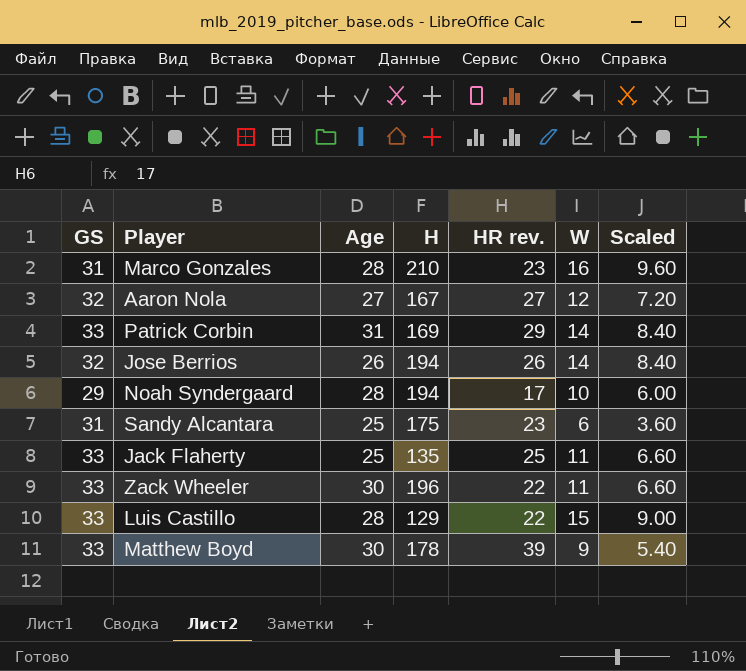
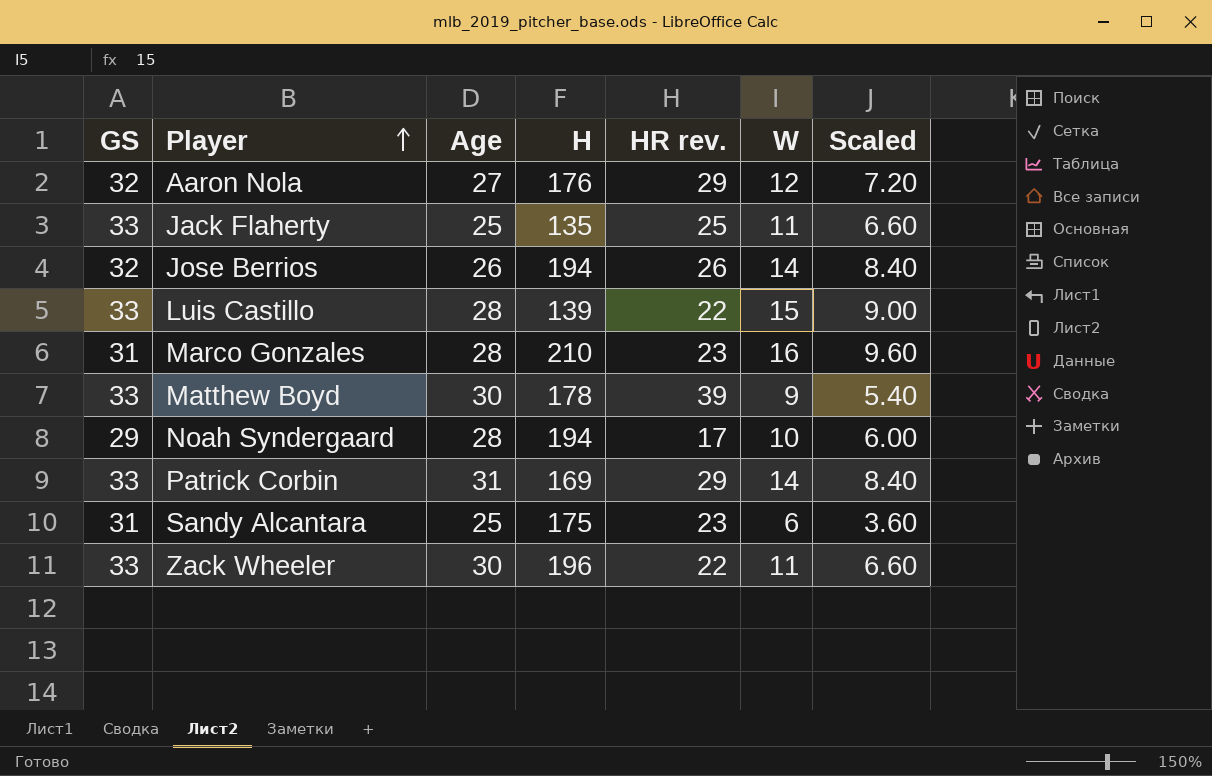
row order: none -> Player ascending
Aaron Nola | H: 167 -> 176
Aaron Nola | HR rev.: 27 -> 29
Luis Castillo | H: 129 -> 139

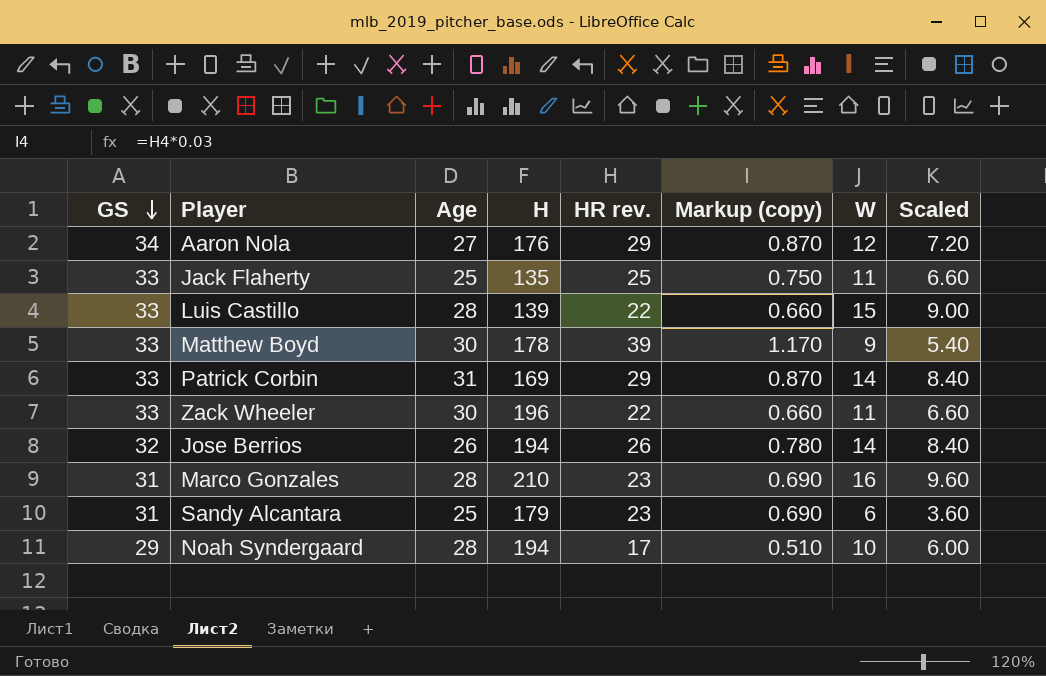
row order: Player ascending -> GS descending
column Markup (copy) | formula: none -> [HR rev.] * 0.03
Aaron Nola | GS: 32 -> 34
Sandy Alcantara | H: 175 -> 179

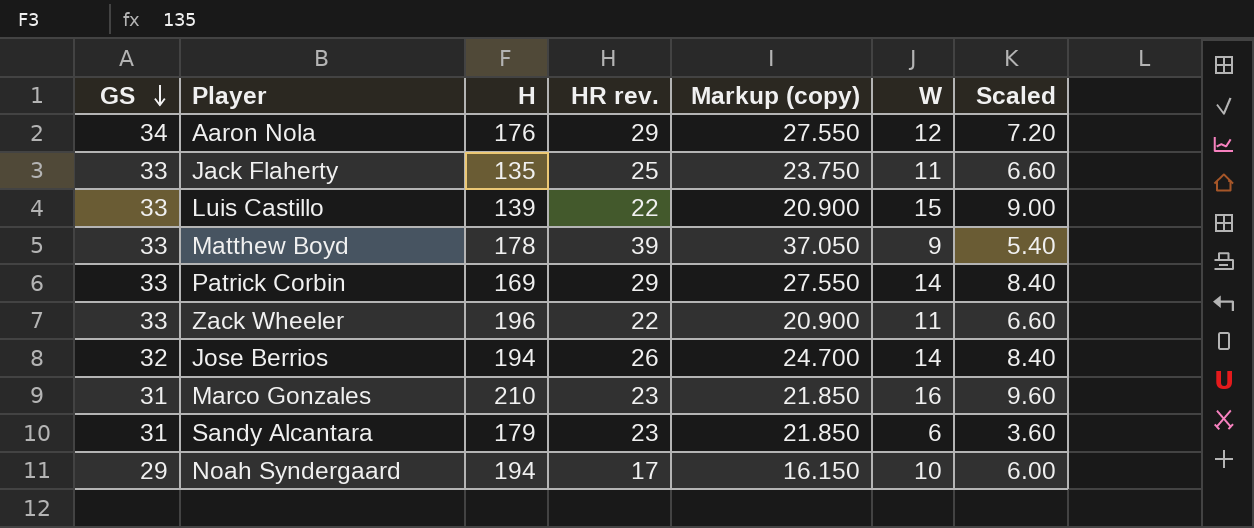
column Age | position: 3 -> none
column Markup (copy) | formula: [HR rev.] * 0.03 -> [HR rev.] * 0.95

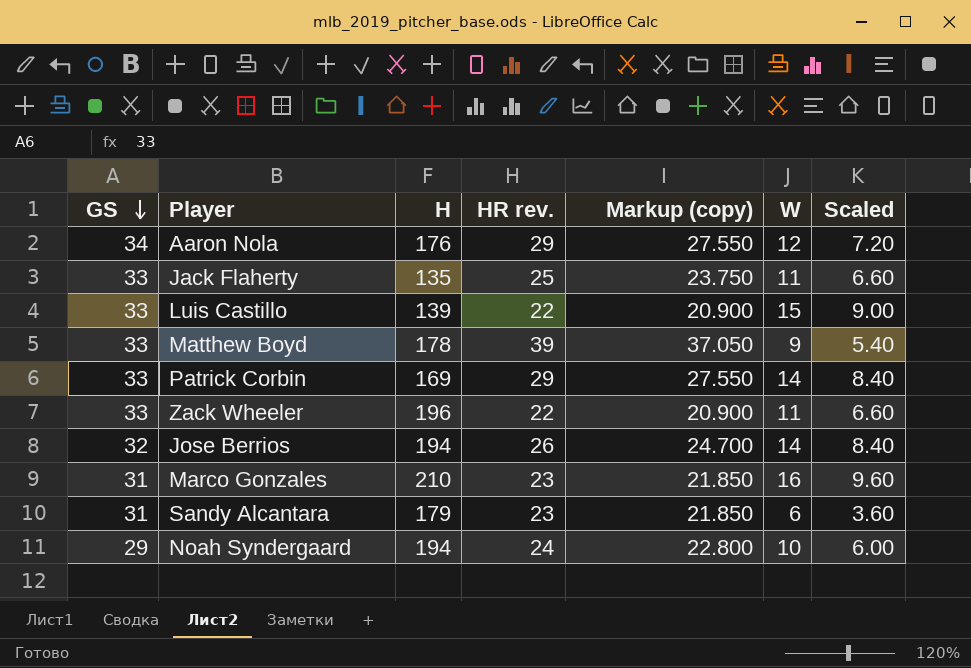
Noah Syndergaard | HR rev.: 17 -> 24
Noah Syndergaard | Markup (copy): 16.150 -> 22.800

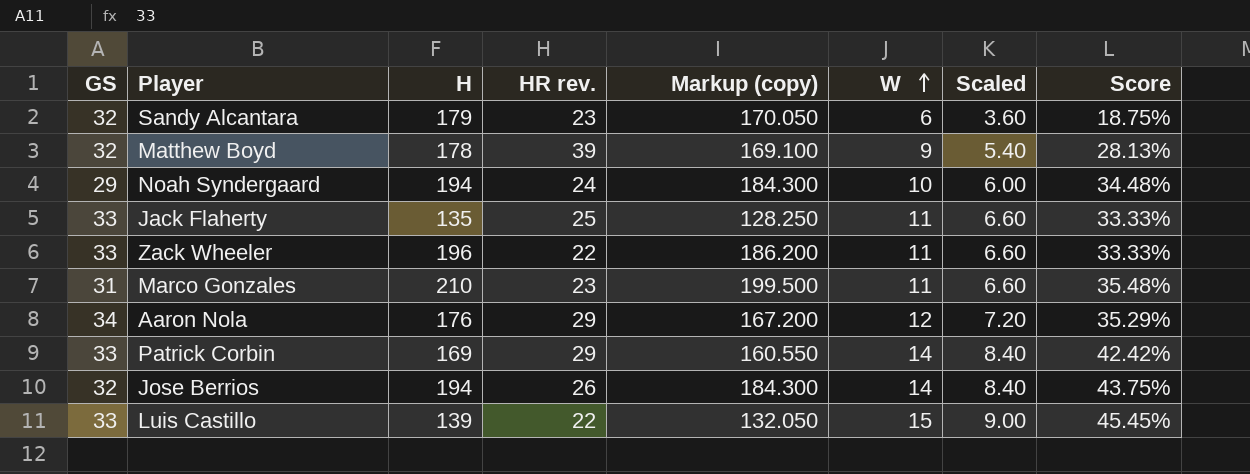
row order: GS descending -> W ascending
column Markup (copy) | formula: [HR rev.] * 0.95 -> [H] * 0.95
column Score | formula: none -> [W] / [GS]
Sandy Alcantara | GS: 31 -> 32
Matthew Boyd | GS: 33 -> 32
Marco Gonzales | W: 16 -> 11
Marco Gonzales | Scaled: 9.60 -> 6.60

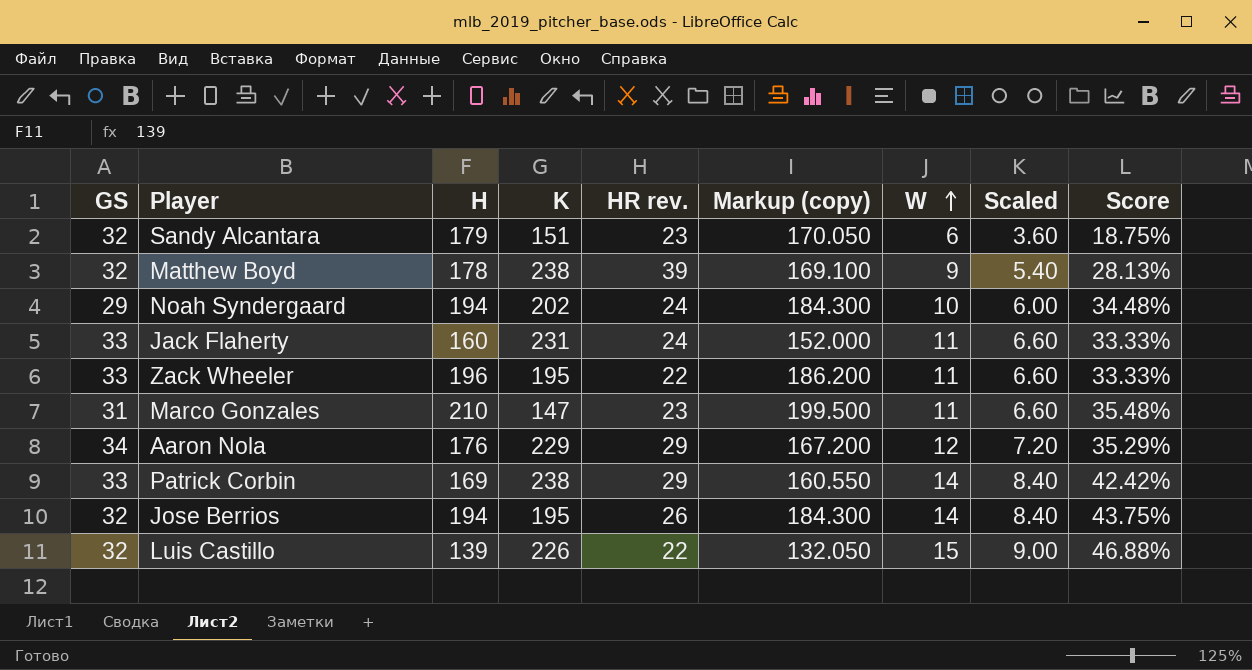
column K | position: none -> 4
Jack Flaherty | H: 135 -> 160
Jack Flaherty | HR rev.: 25 -> 24
Jack Flaherty | Markup (copy): 128.250 -> 152.000
Luis Castillo | GS: 33 -> 32
Luis Castillo | Score: 45.45% -> 46.88%

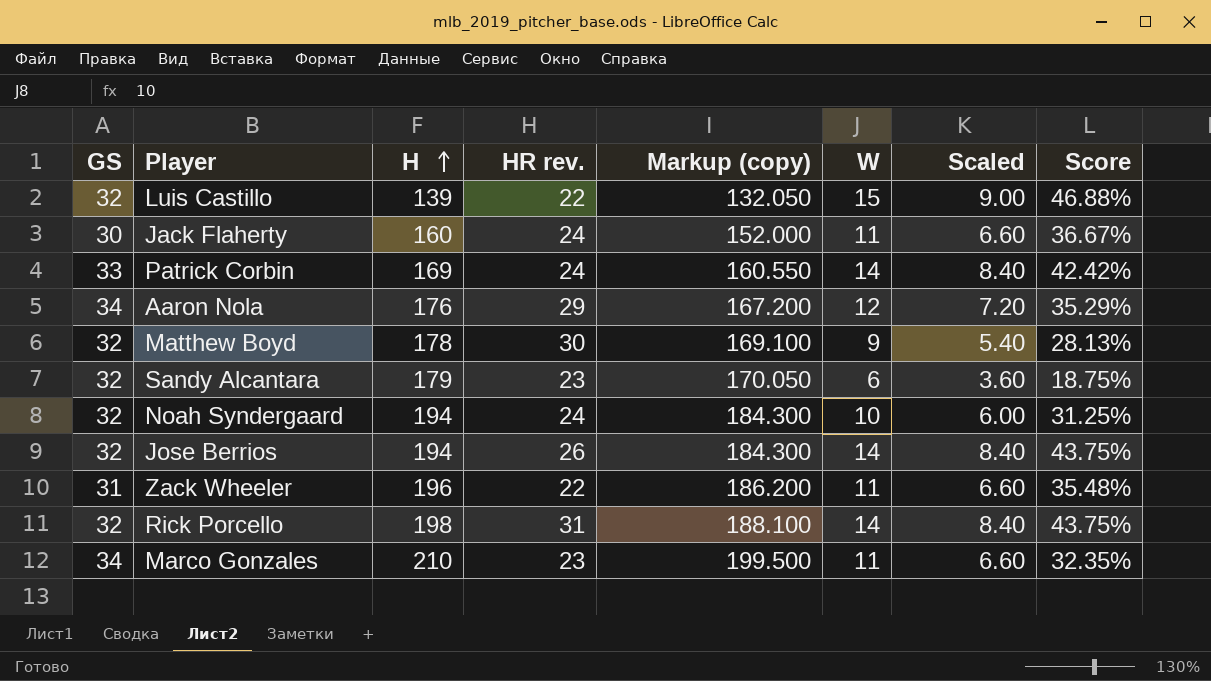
row order: W ascending -> H ascending
column K | position: 4 -> none
Jack Flaherty | GS: 33 -> 30
Jack Flaherty | Score: 33.33% -> 36.67%
Patrick Corbin | HR rev.: 29 -> 24
Matthew Boyd | HR rev.: 39 -> 30
Noah Syndergaard | GS: 29 -> 32
Noah Syndergaard | Score: 34.48% -> 31.25%
Zack Wheeler | GS: 33 -> 31
Zack Wheeler | Score: 33.33% -> 35.48%
row Rick Porcello: none -> 32 | 198 | 31 | 188.100 | 14 | 8.40 | 43.75%
Marco Gonzales | GS: 31 -> 34
Marco Gonzales | Score: 35.48% -> 32.35%

